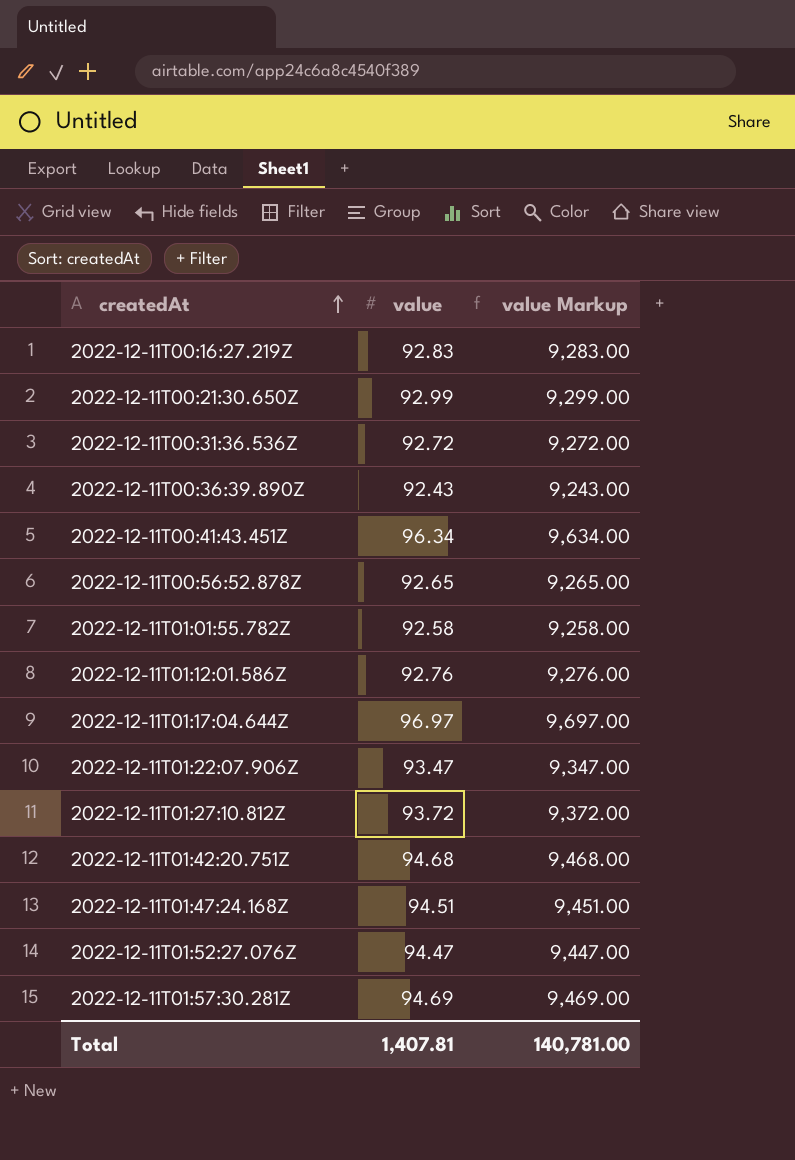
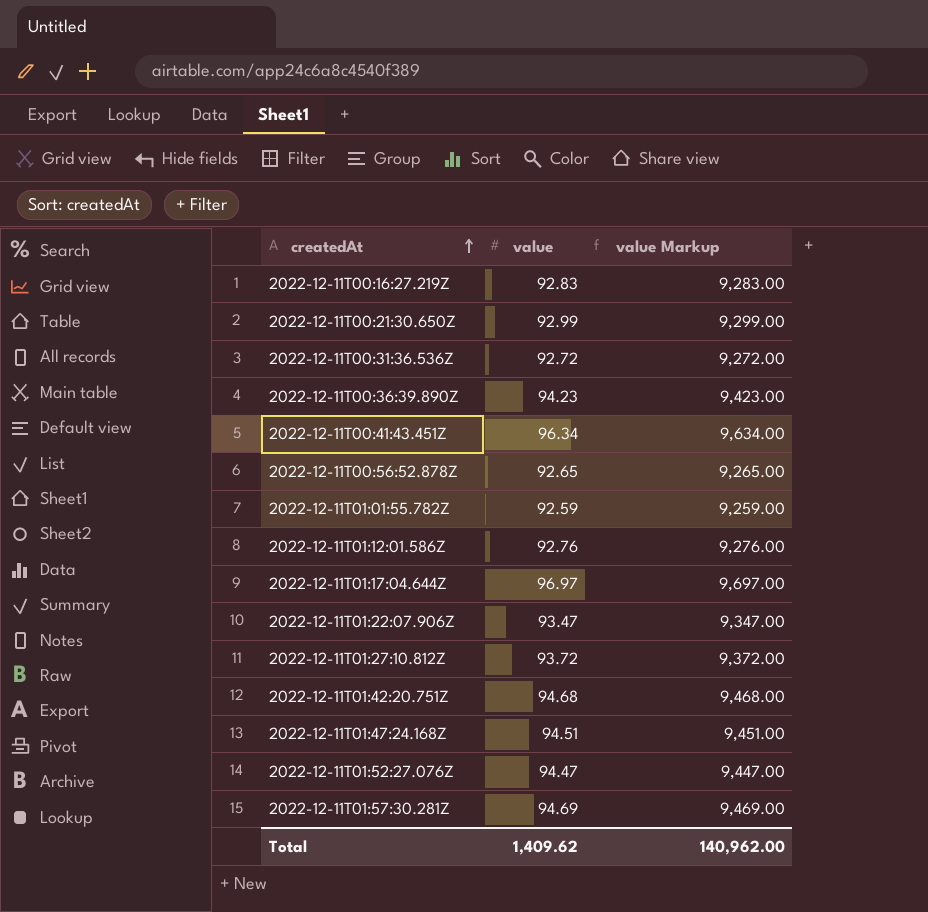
2022-12-11T00:36:39.890Z | value: 92.43 -> 94.23
2022-12-11T00:36:39.890Z | value Markup: 9,243.00 -> 9,423.00
2022-12-11T01:01:55.782Z | value: 92.58 -> 92.59
2022-12-11T01:01:55.782Z | value Markup: 9,258.00 -> 9,259.00
Total | value: 1,407.81 -> 1,409.62
Total | value Markup: 140,781.00 -> 140,962.00

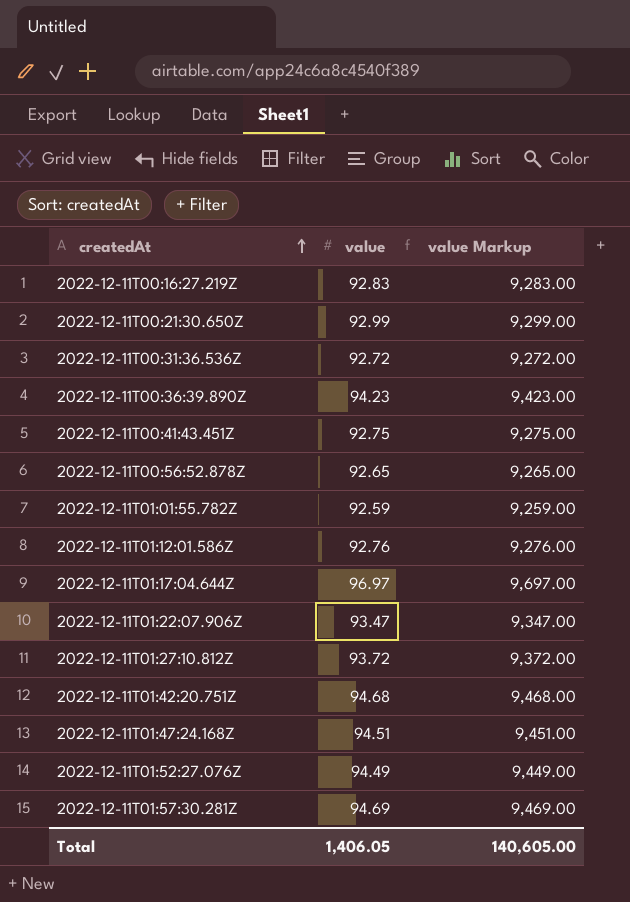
2022-12-11T00:41:43.451Z | value: 96.34 -> 92.75
2022-12-11T00:41:43.451Z | value Markup: 9,634.00 -> 9,275.00
2022-12-11T01:52:27.076Z | value: 94.47 -> 94.49
2022-12-11T01:52:27.076Z | value Markup: 9,447.00 -> 9,449.00
Total | value: 1,409.62 -> 1,406.05
Total | value Markup: 140,962.00 -> 140,605.00

